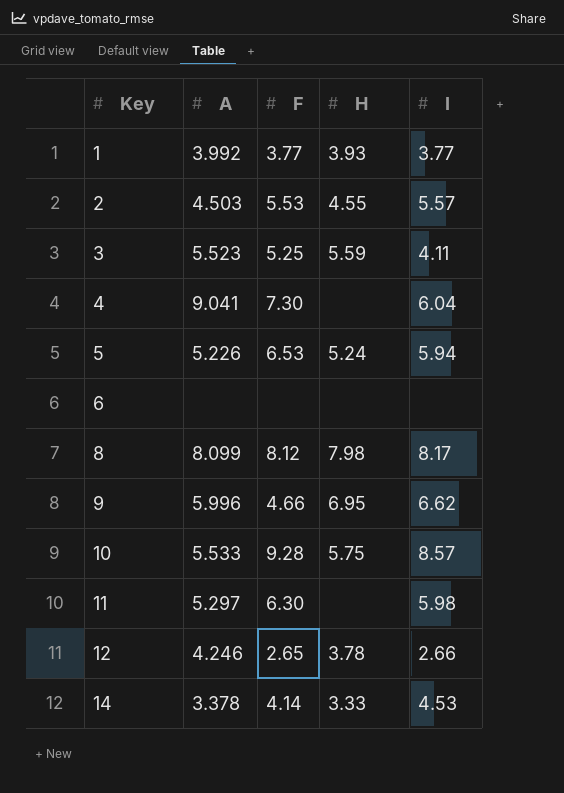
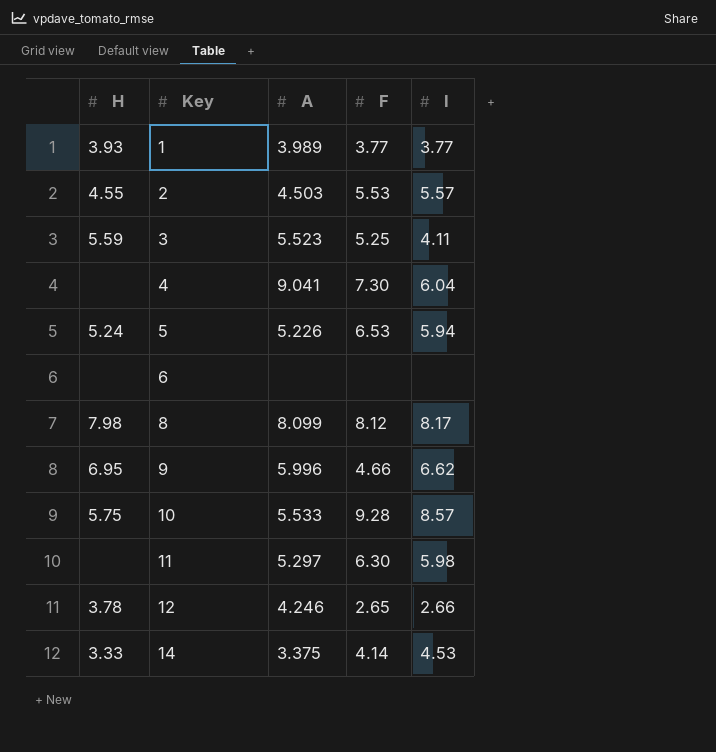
column H | position: 4 -> 1
1 | A: 3.992 -> 3.989
14 | A: 3.378 -> 3.375

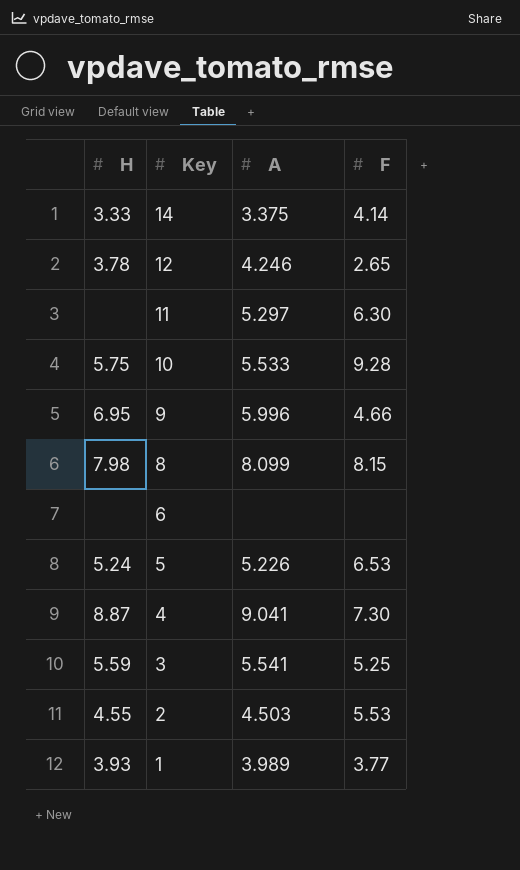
row order: Key ascending -> Key descending
column I | position: 5 -> none
8 | F: 8.12 -> 8.15
4 | H: none -> 8.87
3 | A: 5.523 -> 5.541

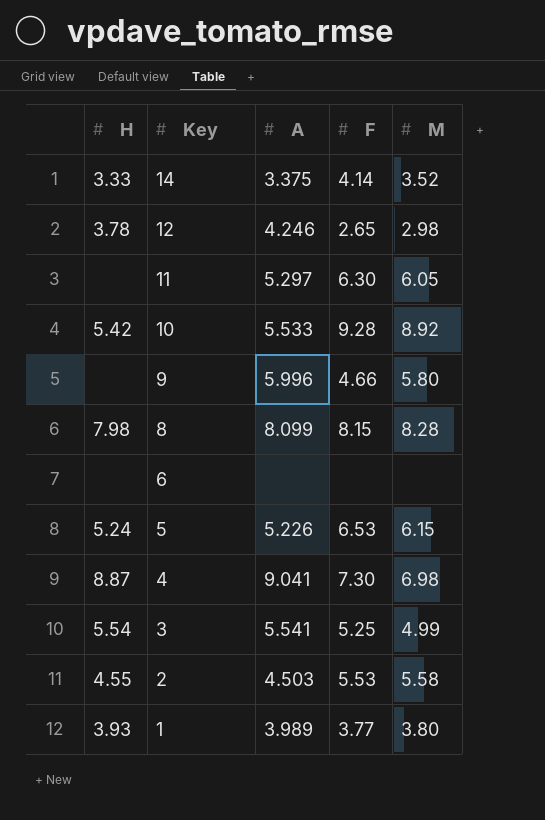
column M | position: none -> 5
10 | H: 5.75 -> 5.42
9 | H: 6.95 -> none
3 | H: 5.59 -> 5.54

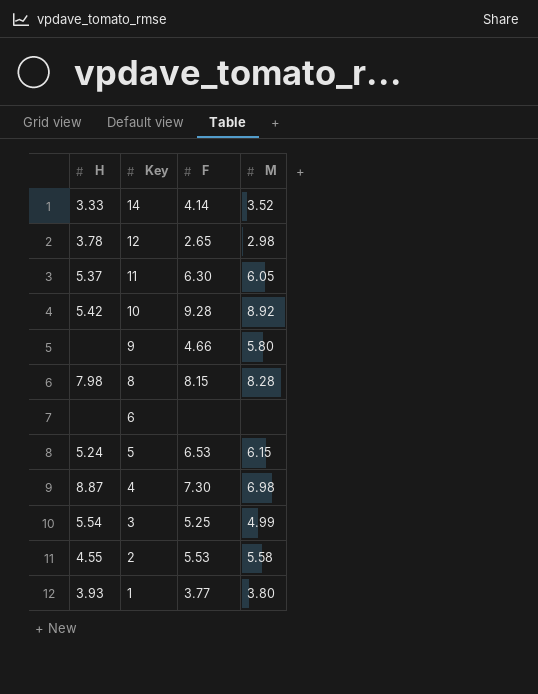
column A | position: 3 -> none
11 | H: none -> 5.37

